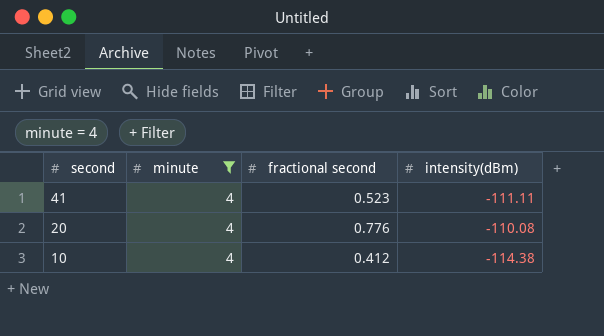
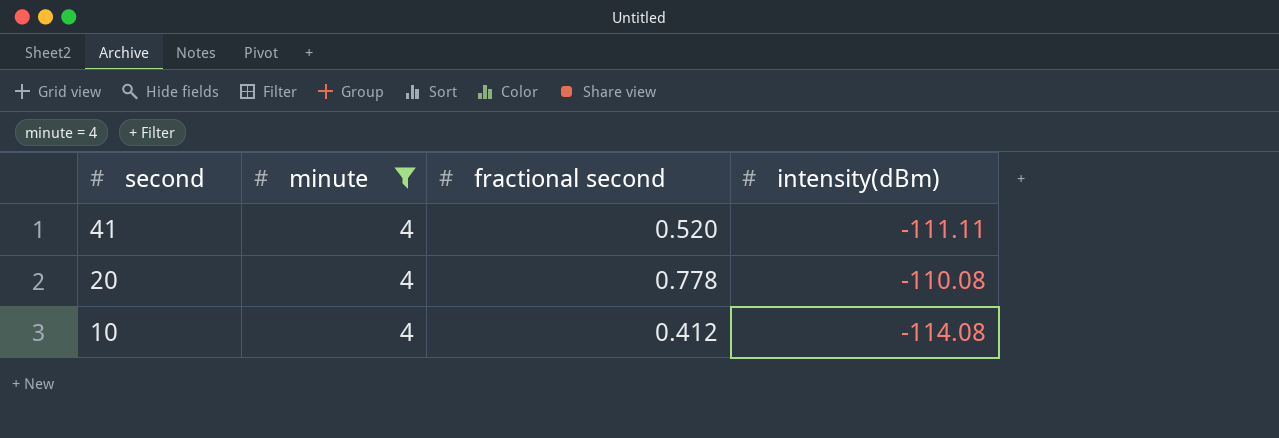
41 | fractional second: 0.523 -> 0.520
20 | fractional second: 0.776 -> 0.778
10 | intensity(dBm): -114.38 -> -114.08

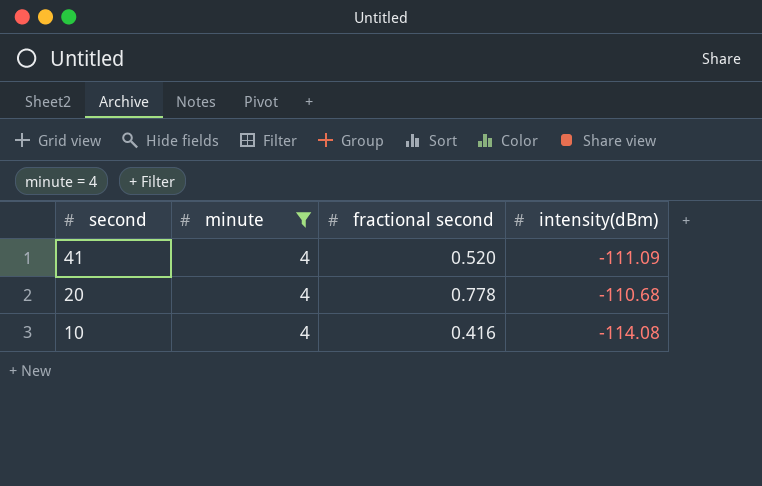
41 | intensity(dBm): -111.11 -> -111.09
20 | intensity(dBm): -110.08 -> -110.68
10 | fractional second: 0.412 -> 0.416

